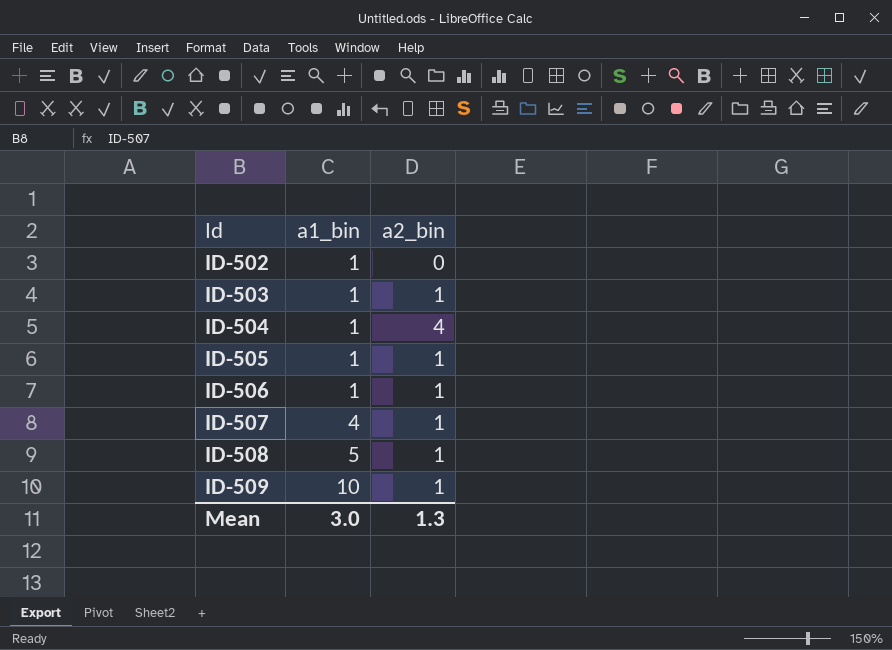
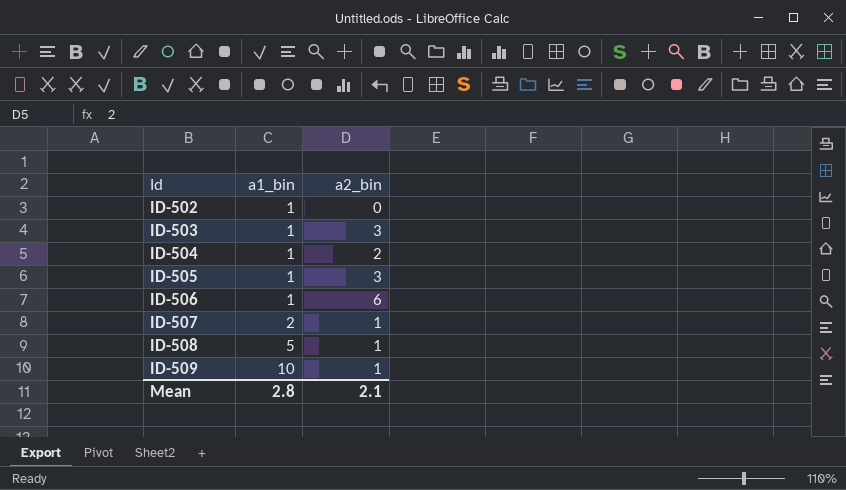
ID-503 | a2_bin: 1 -> 3
ID-504 | a2_bin: 4 -> 2
ID-505 | a2_bin: 1 -> 3
ID-506 | a2_bin: 1 -> 6
ID-507 | a1_bin: 4 -> 2
Mean | a1_bin: 3.0 -> 2.8
Mean | a2_bin: 1.3 -> 2.1

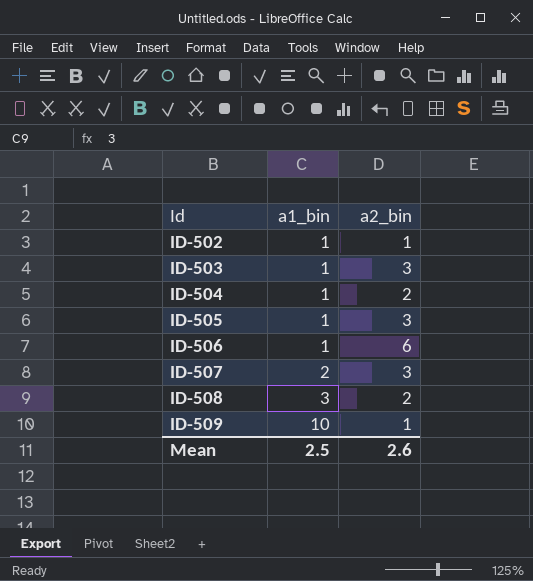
ID-502 | a2_bin: 0 -> 1
ID-507 | a2_bin: 1 -> 3
ID-508 | a1_bin: 5 -> 3
ID-508 | a2_bin: 1 -> 2
Mean | a1_bin: 2.8 -> 2.5
Mean | a2_bin: 2.1 -> 2.6

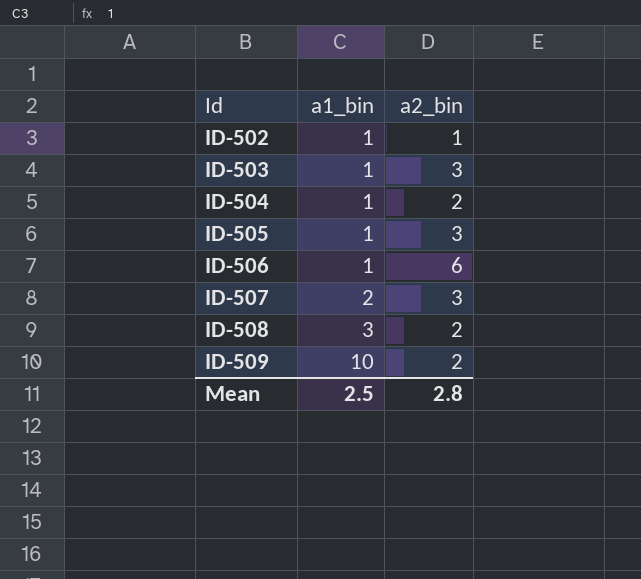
ID-509 | a2_bin: 1 -> 2
Mean | a2_bin: 2.6 -> 2.8

